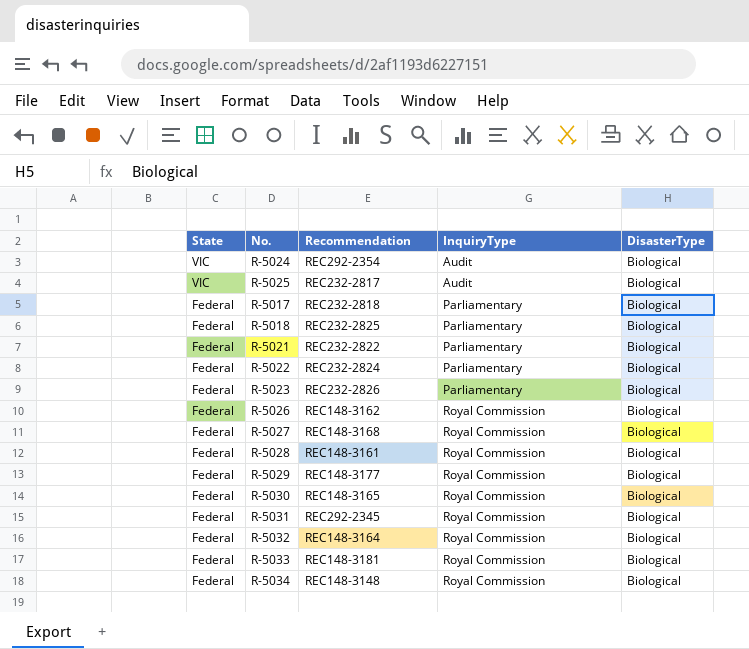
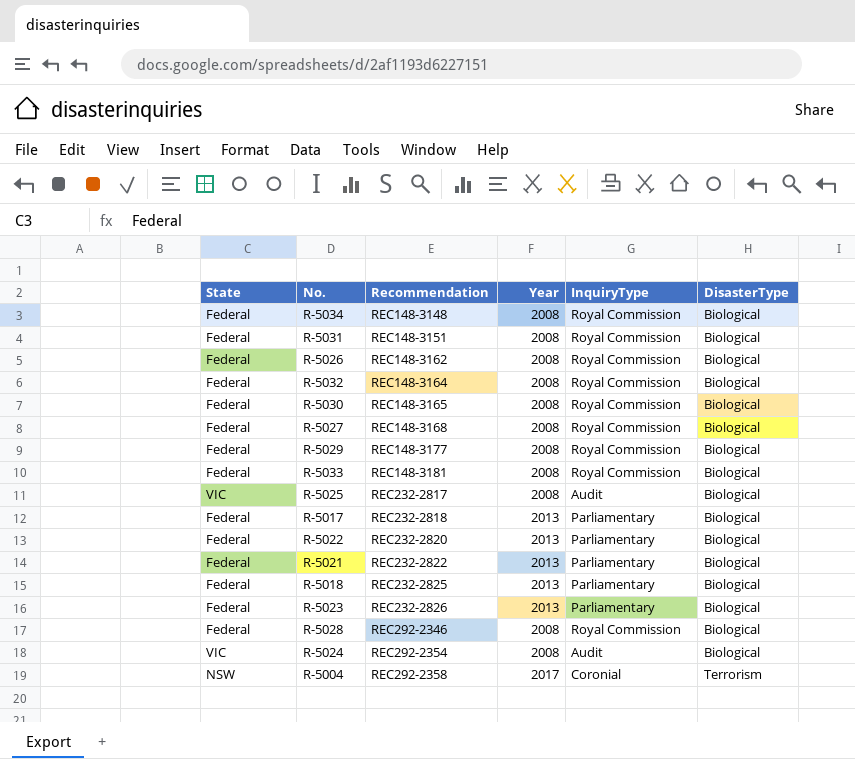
row order: State descending -> Recommendation ascending
column Year | position: none -> 4
R-5031 | Recommendation: REC292-2345 -> REC148-3151
R-5022 | Recommendation: REC232-2824 -> REC232-2820
R-5028 | Recommendation: REC148-3161 -> REC292-2346
row R-5004: none -> NSW | REC292-2358 | 2017 | Coronial | Terrorism

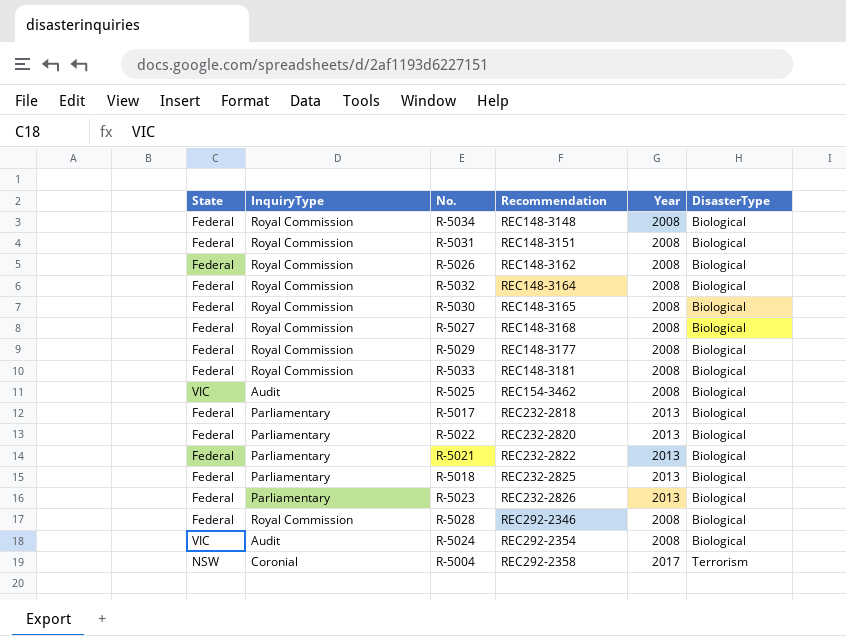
column InquiryType | position: 5 -> 2
R-5025 | Recommendation: REC232-2817 -> REC154-3462

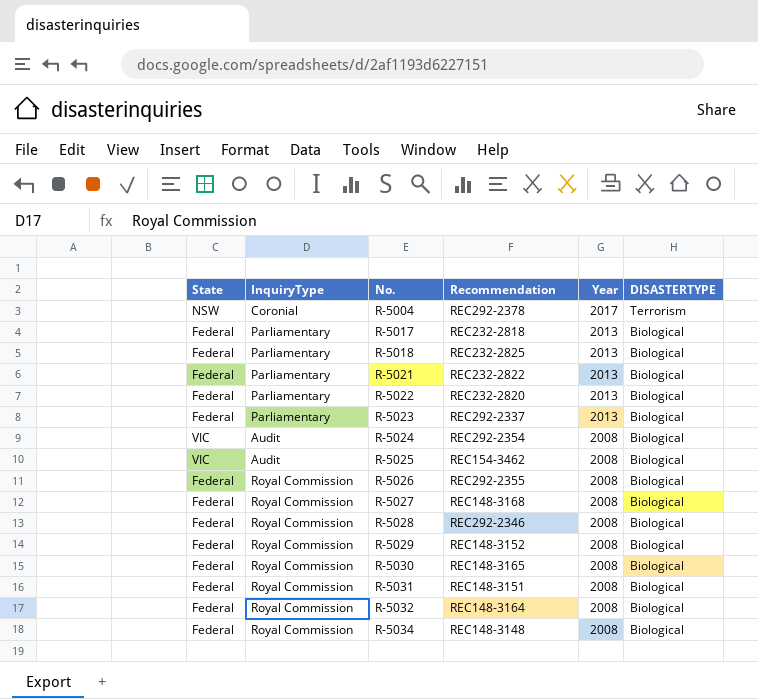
row order: Recommendation ascending -> No. ascending
column name: DisasterType -> DISASTERTYPE
row R-5033: Federal | Royal Commission | REC148-3181 | 2008 | Biological -> none
R-5004 | Recommendation: REC292-2358 -> REC292-2378
R-5023 | Recommendation: REC232-2826 -> REC292-2337
R-5026 | Recommendation: REC148-3162 -> REC292-2355
R-5029 | Recommendation: REC148-3177 -> REC148-3152

